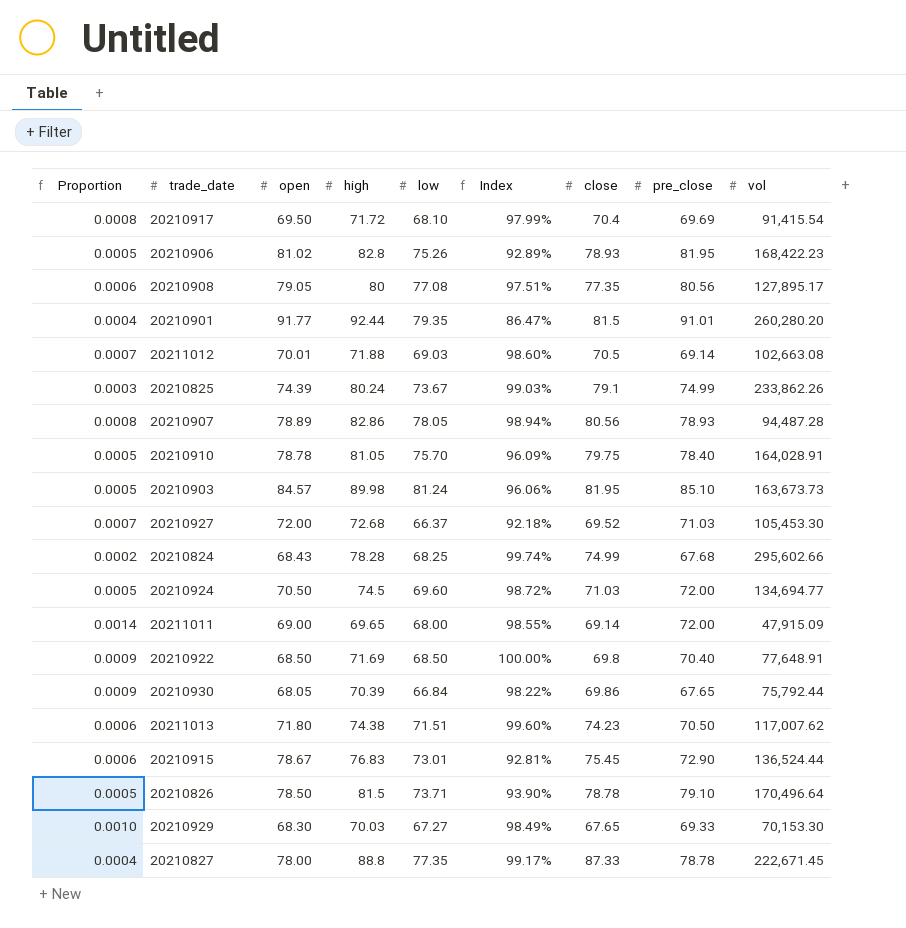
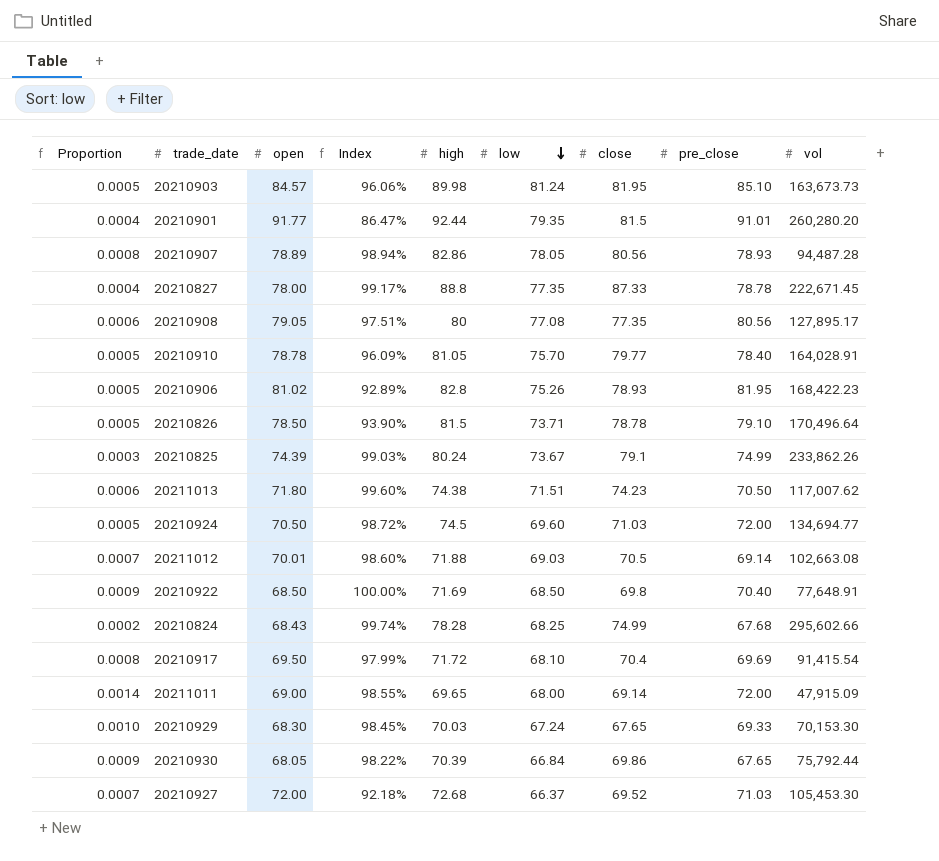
row order: none -> low descending
column Index | position: 6 -> 4
row 20210915: 0.0006 | 78.67 | 76.83 | 73.01 | 92.81% | 75.45 | 72.90 | 136,524.44 -> none
20210910 | close: 79.75 -> 79.77
20210929 | Index: 98.49% -> 98.45%
20210929 | low: 67.27 -> 67.24

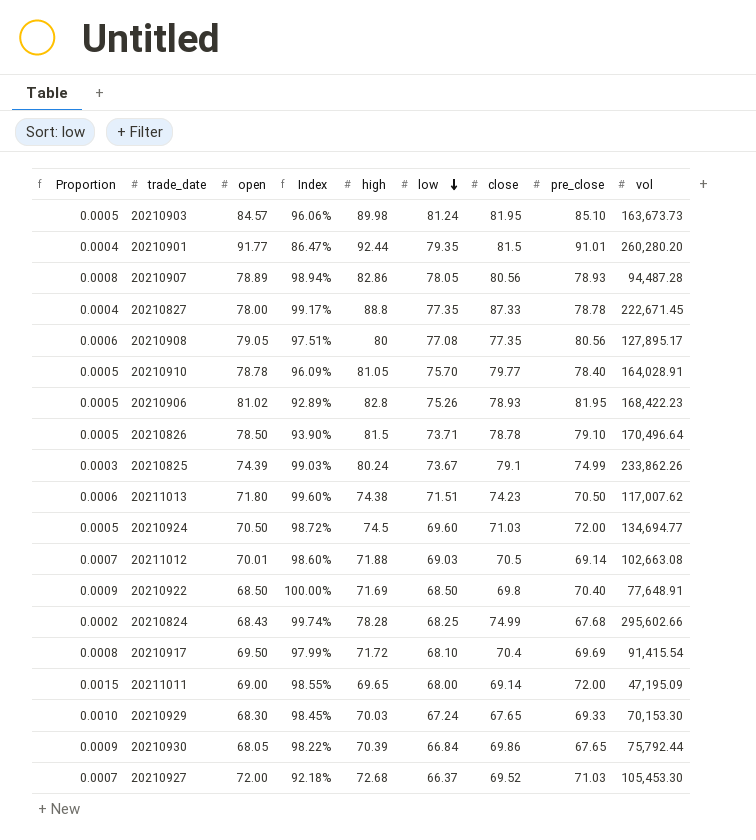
20211011 | Proportion: 0.0014 -> 0.0015
20211011 | vol: 47,915.09 -> 47,195.09

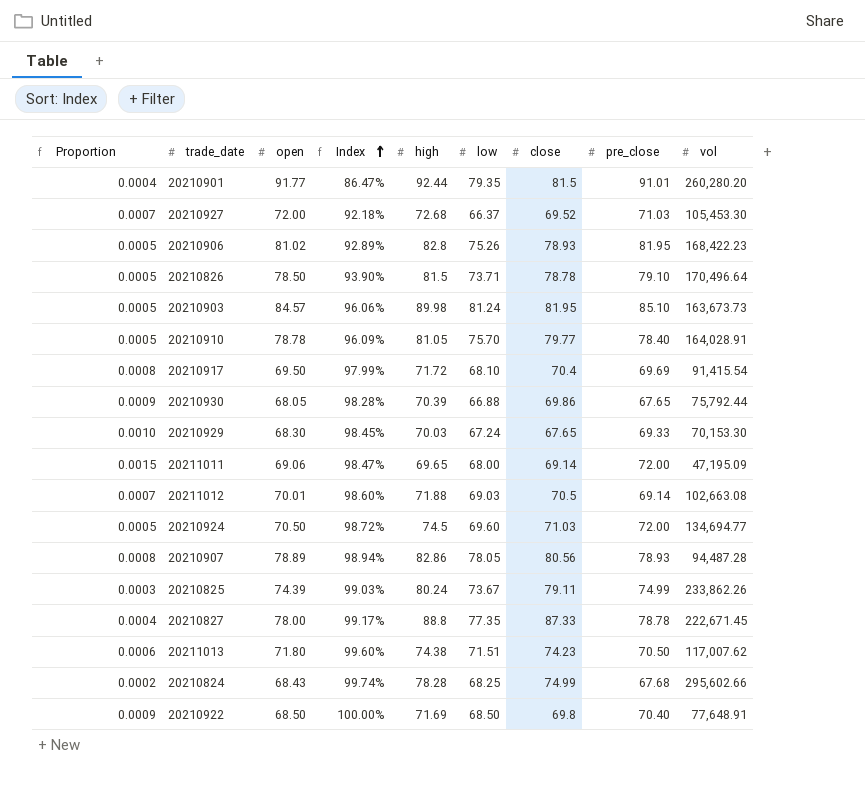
row order: low descending -> Index ascending
row 20210908: 0.0006 | 79.05 | 97.51% | 80 | 77.08 | 77.35 | 80.56 | 127,895.17 -> none
20210930 | Index: 98.22% -> 98.28%
20210930 | low: 66.84 -> 66.88
20211011 | open: 69.00 -> 69.06
20211011 | Index: 98.55% -> 98.47%
20210825 | close: 79.1 -> 79.11

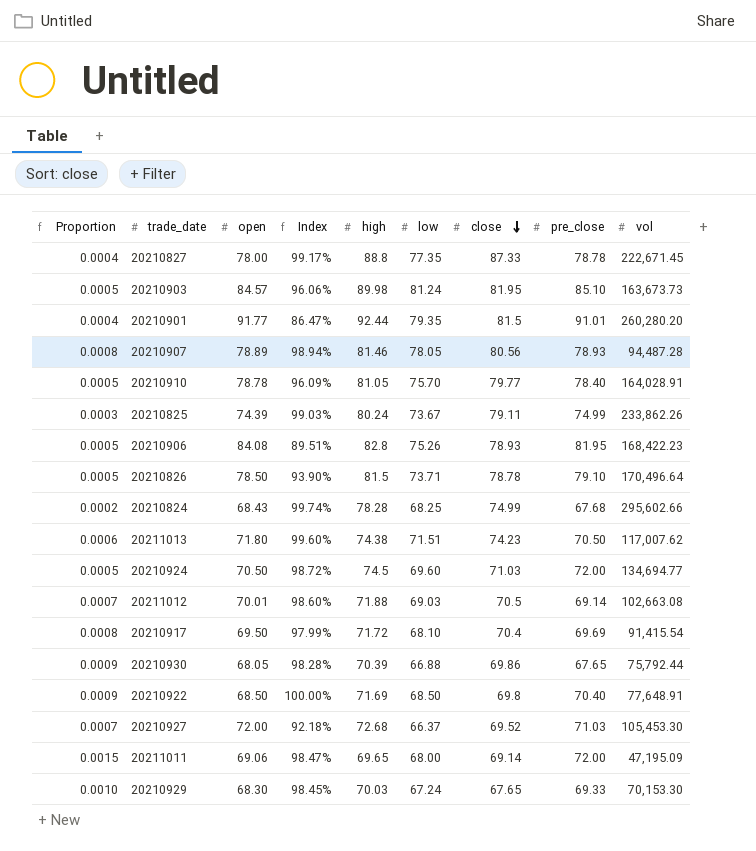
row order: Index ascending -> close descending
20210907 | high: 82.86 -> 81.46
20210906 | open: 81.02 -> 84.08
20210906 | Index: 92.89% -> 89.51%

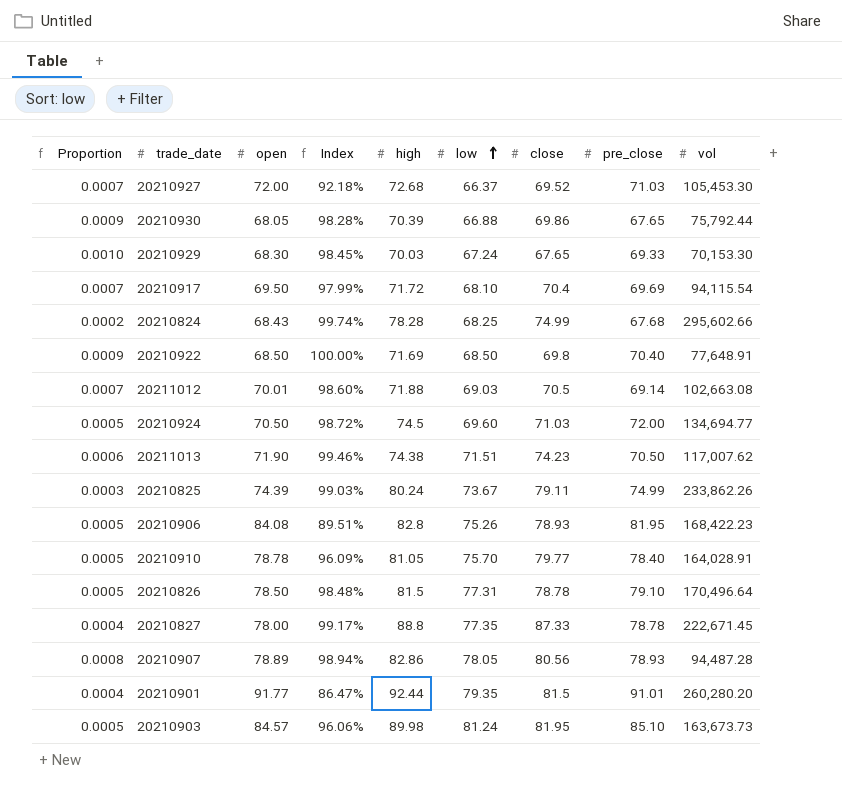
row order: close descending -> low ascending
row 20211011: 0.0015 | 69.06 | 98.47% | 69.65 | 68.00 | 69.14 | 72.00 | 47,195.09 -> none
20210917 | Proportion: 0.0008 -> 0.0007
20210917 | vol: 91,415.54 -> 94,115.54
20211013 | open: 71.80 -> 71.90
20211013 | Index: 99.60% -> 99.46%
20210826 | Index: 93.90% -> 98.48%
20210826 | low: 73.71 -> 77.31
20210907 | high: 81.46 -> 82.86

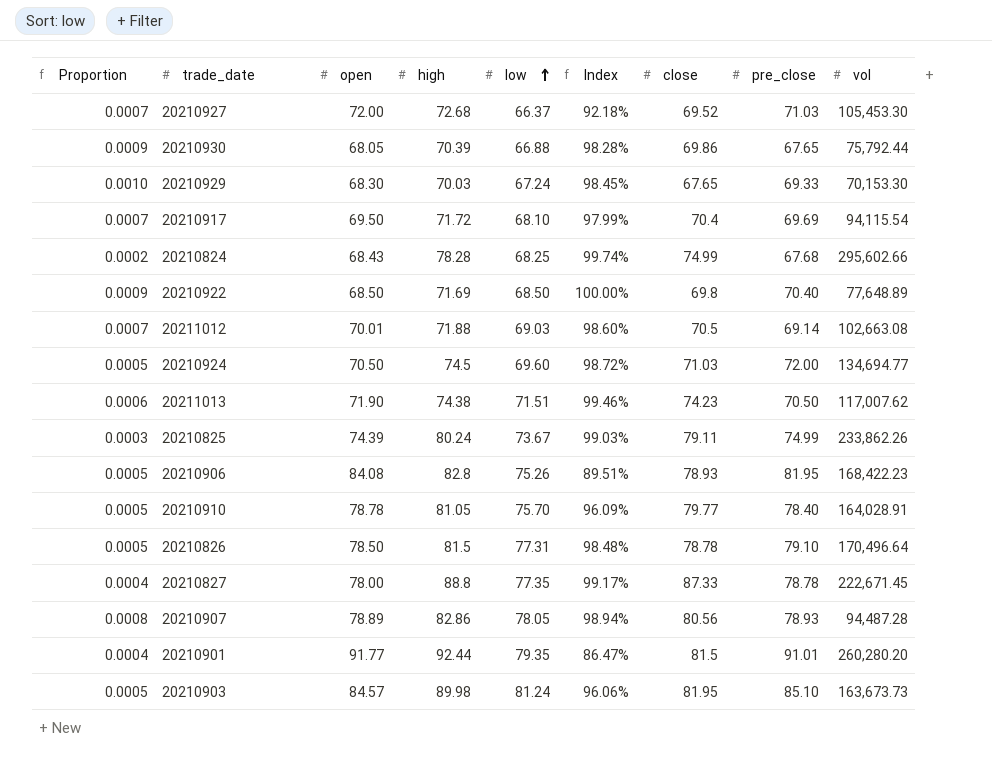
column Index | position: 4 -> 6
20210922 | vol: 77,648.91 -> 77,648.89

